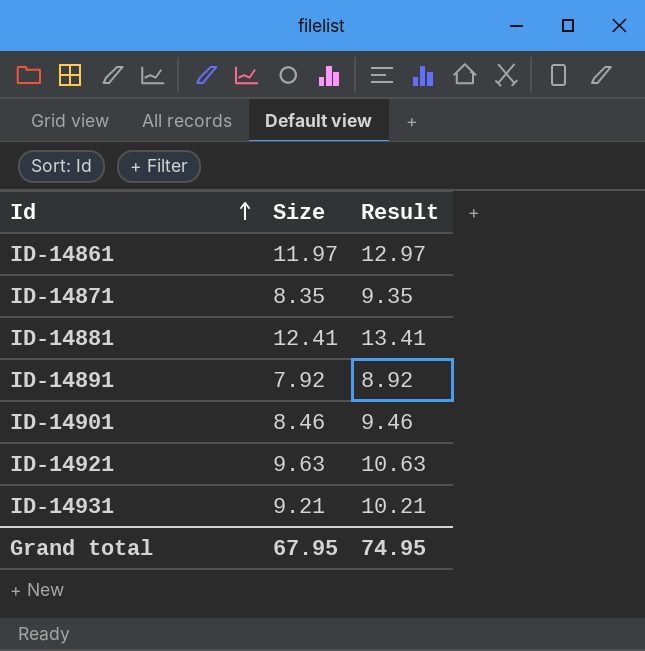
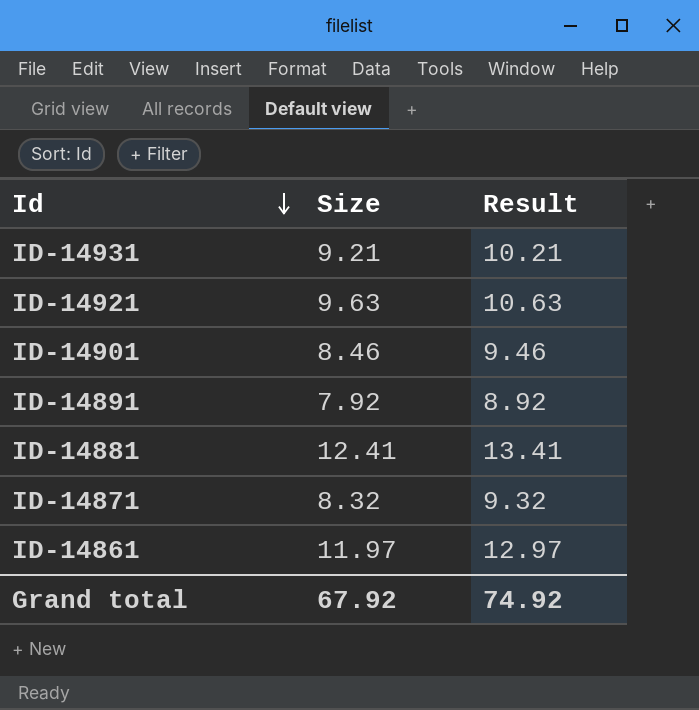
row order: Id ascending -> Id descending
ID-14871 | Size: 8.35 -> 8.32
ID-14871 | Result: 9.35 -> 9.32
Grand total | Size: 67.95 -> 67.92
Grand total | Result: 74.95 -> 74.92

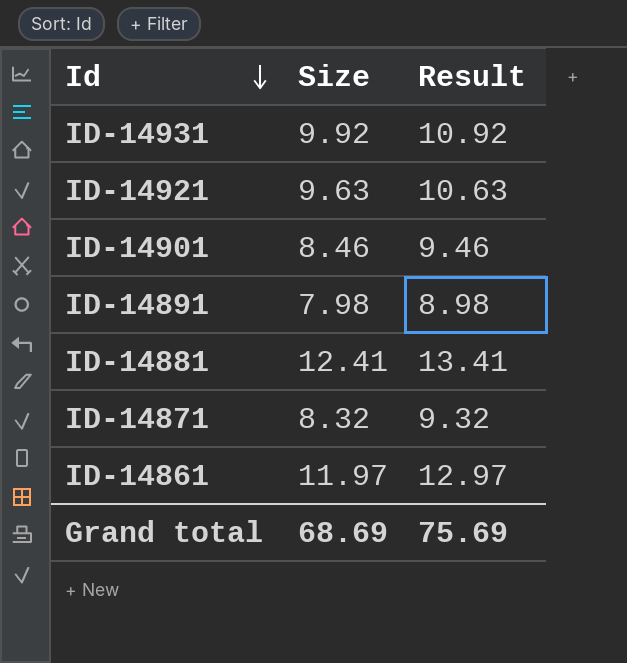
ID-14931 | Size: 9.21 -> 9.92
ID-14931 | Result: 10.21 -> 10.92
ID-14891 | Size: 7.92 -> 7.98
ID-14891 | Result: 8.92 -> 8.98
Grand total | Size: 67.92 -> 68.69
Grand total | Result: 74.92 -> 75.69

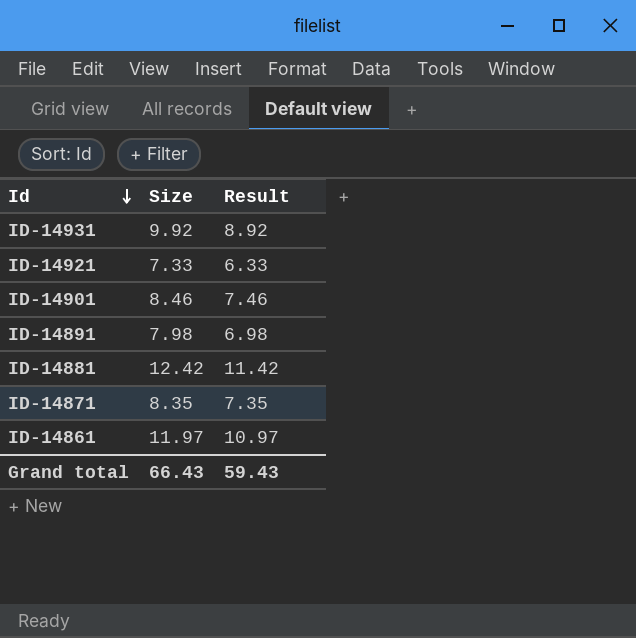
column Result | formula: [Size] + 1 -> [Size] - 1
ID-14921 | Size: 9.63 -> 7.33
ID-14881 | Size: 12.41 -> 12.42
ID-14871 | Size: 8.32 -> 8.35
Grand total | Size: 68.69 -> 66.43
Grand total | Result: 75.69 -> 59.43

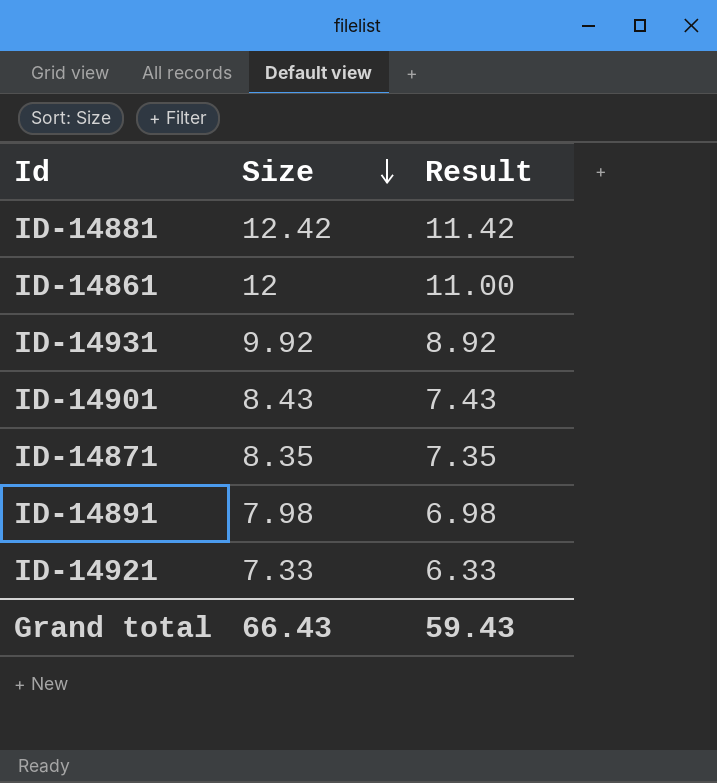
row order: Id descending -> Size descending
ID-14861 | Size: 11.97 -> 12
ID-14861 | Result: 10.97 -> 11.00
ID-14901 | Size: 8.46 -> 8.43
ID-14901 | Result: 7.46 -> 7.43

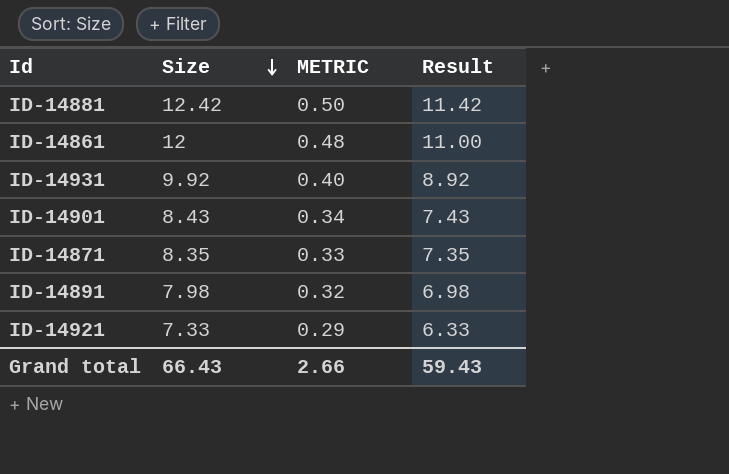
column METRIC | formula: none -> [Size] * 0.04

